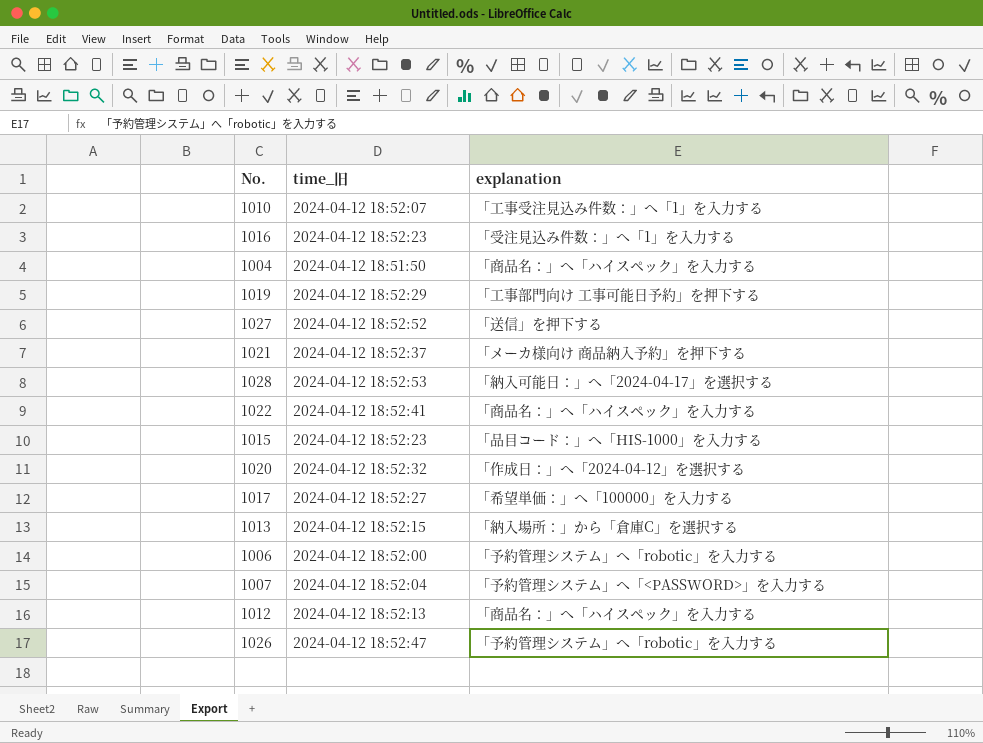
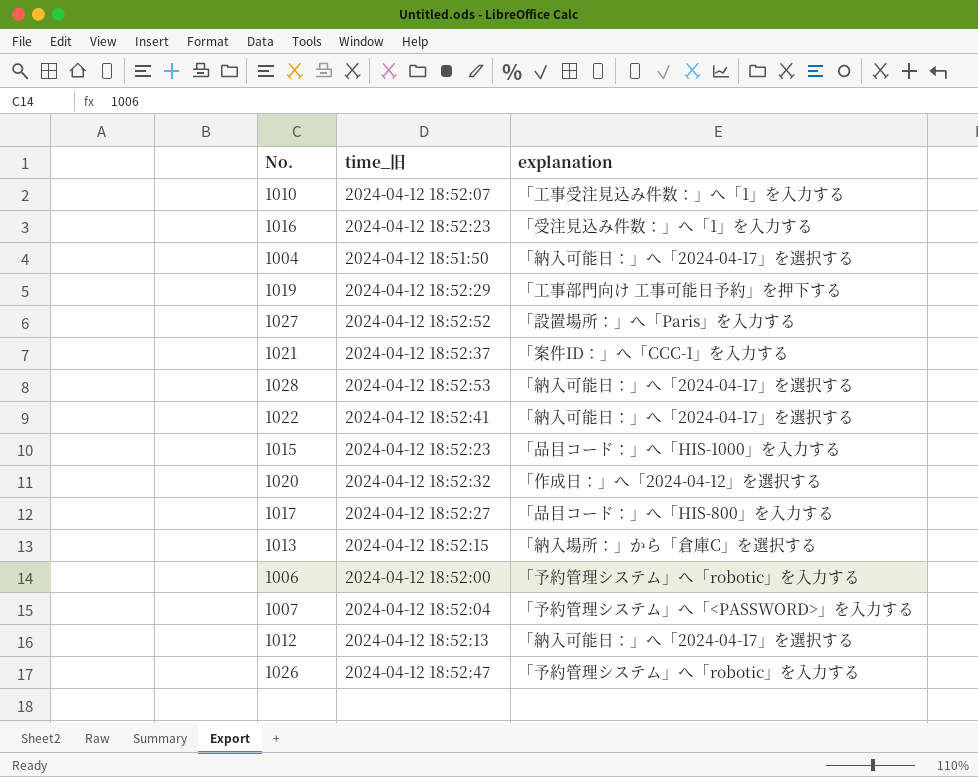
1004 | explanation: 「商品名：」へ「ハイスペック」を入力する -> 「納入可能日：」へ「2024-04-17」を選択する
1027 | explanation: 「送信」を押下する -> 「設置場所：」へ「Paris」を入力する
1021 | explanation: 「メーカ様向け 商品納入予約」を押下する -> 「案件ID：」へ「CCC-1」を入力する
1022 | explanation: 「商品名：」へ「ハイスペック」を入力する -> 「納入可能日：」へ「2024-04-17」を選択する
1017 | explanation: 「希望単価：」へ「100000」を入力する -> 「品目コード：」へ「HIS-800」を入力する
1012 | explanation: 「商品名：」へ「ハイスペック」を入力する -> 「納入可能日：」へ「2024-04-17」を選択する

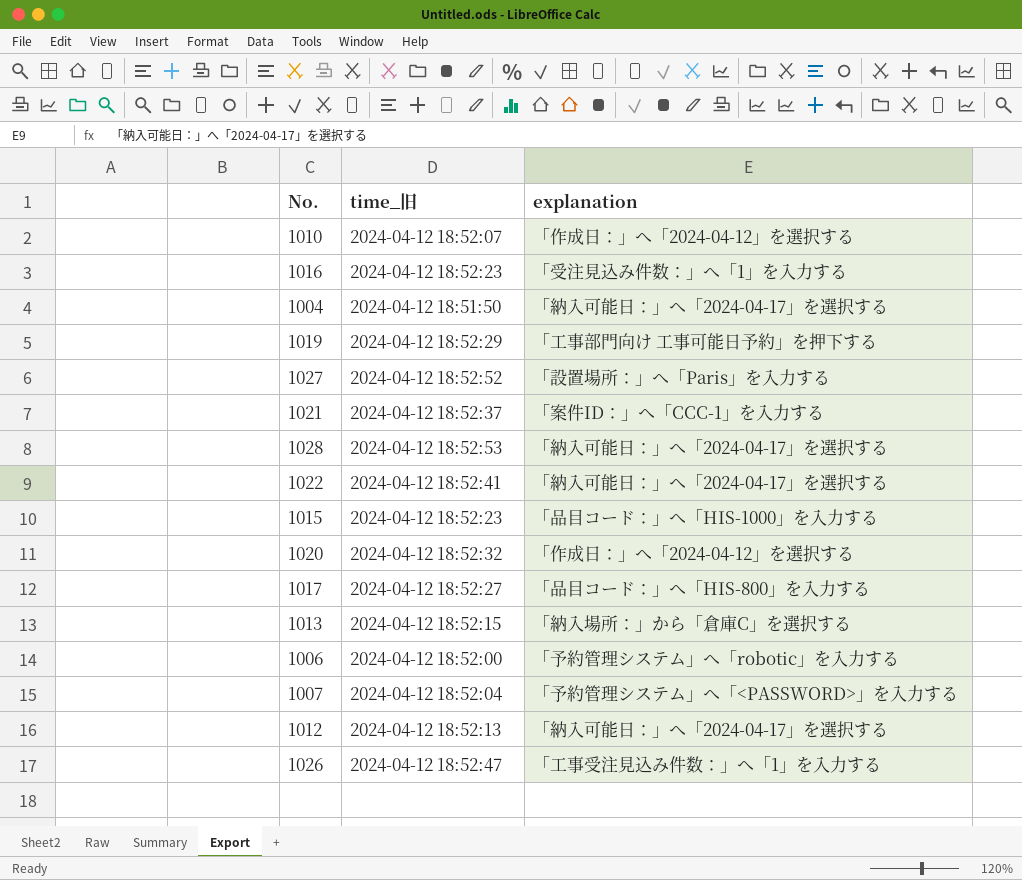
1010 | explanation: 「工事受注見込み件数：」へ「1」を入力する -> 「作成日：」へ「2024-04-12」を選択する
1026 | explanation: 「予約管理システム」へ「robotic」を入力する -> 「工事受注見込み件数：」へ「1」を入力する

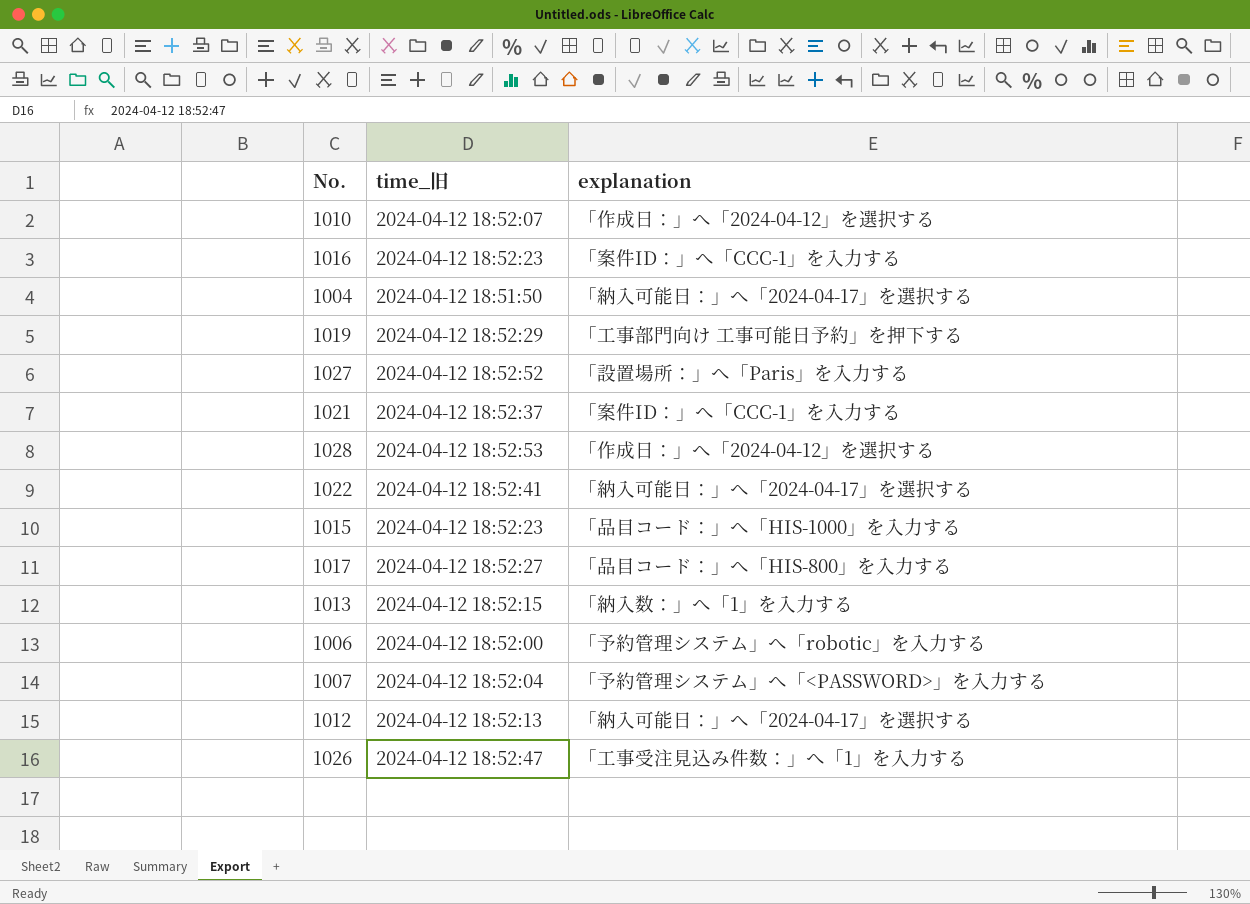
row 1020: 2024-04-12 18:52:32 | 「作成日：」へ「2024-04-12」を選択する -> none
1016 | explanation: 「受注見込み件数：」へ「1」を入力する -> 「案件ID：」へ「CCC-1」を入力する
1028 | explanation: 「納入可能日：」へ「2024-04-17」を選択する -> 「作成日：」へ「2024-04-12」を選択する
1013 | explanation: 「納入場所：」から「倉庫C」を選択する -> 「納入数：」へ「1」を入力する

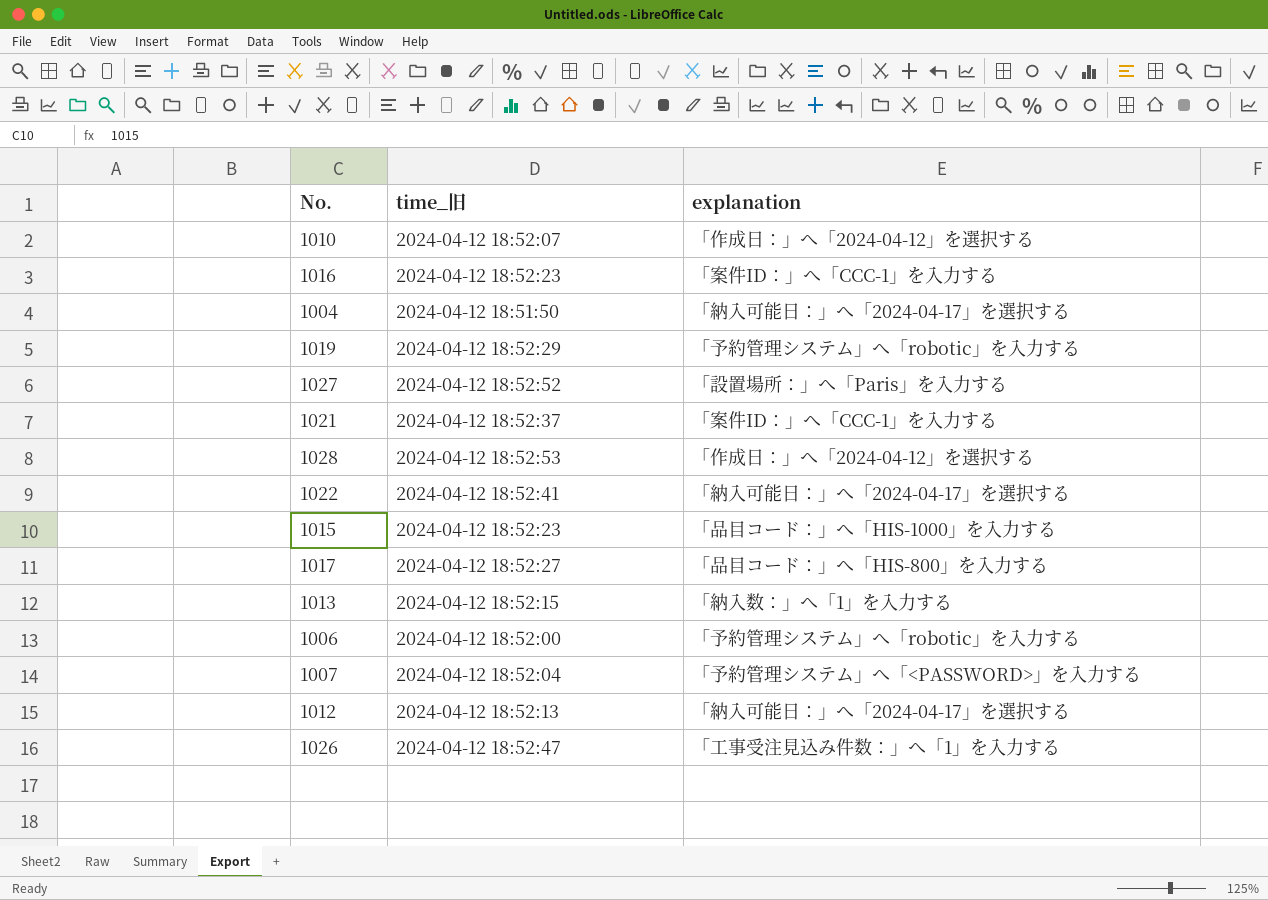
1019 | explanation: 「工事部門向け 工事可能日予約」を押下する -> 「予約管理システム」へ「robotic」を入力する

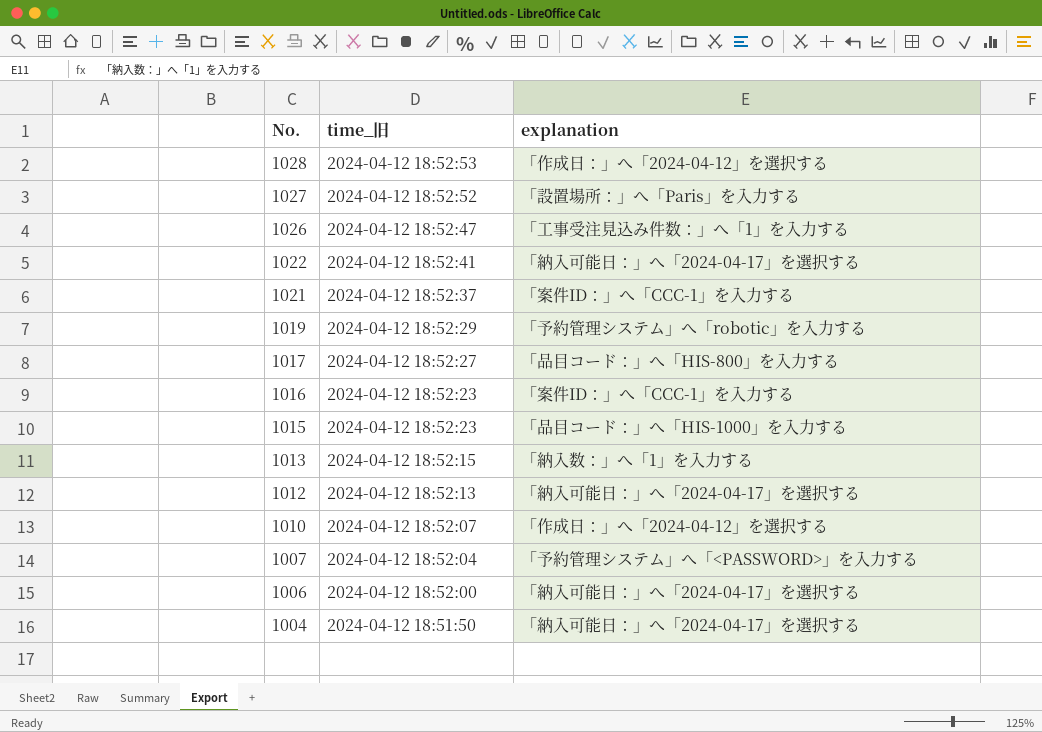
row order: none -> No. descending
1006 | explanation: 「予約管理システム」へ「robotic」を入力する -> 「納入可能日：」へ「2024-04-17」を選択する

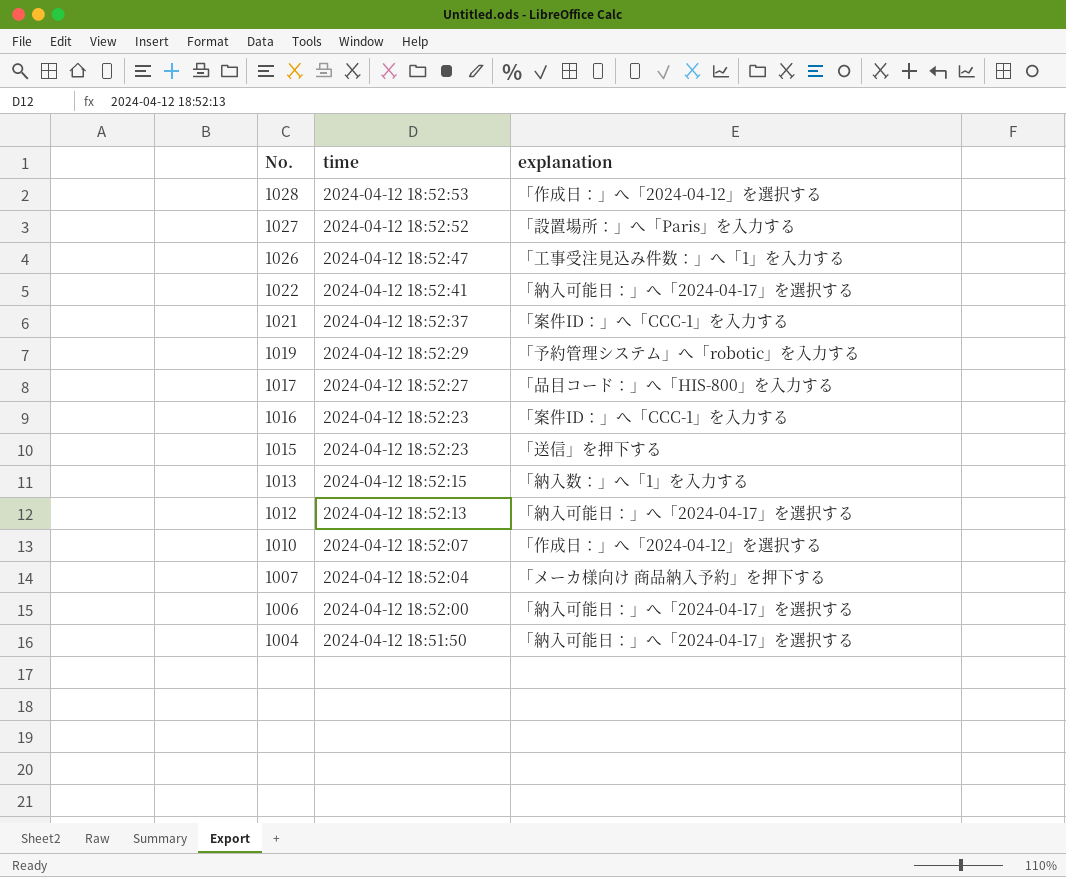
column name: time_旧 -> time
1015 | explanation: 「品目コード：」へ「HIS-1000」を入力する -> 「送信」を押下する
1007 | explanation: 「予約管理システム」へ「<PASSWORD>」を入力する -> 「メーカ様向け 商品納入予約」を押下する

